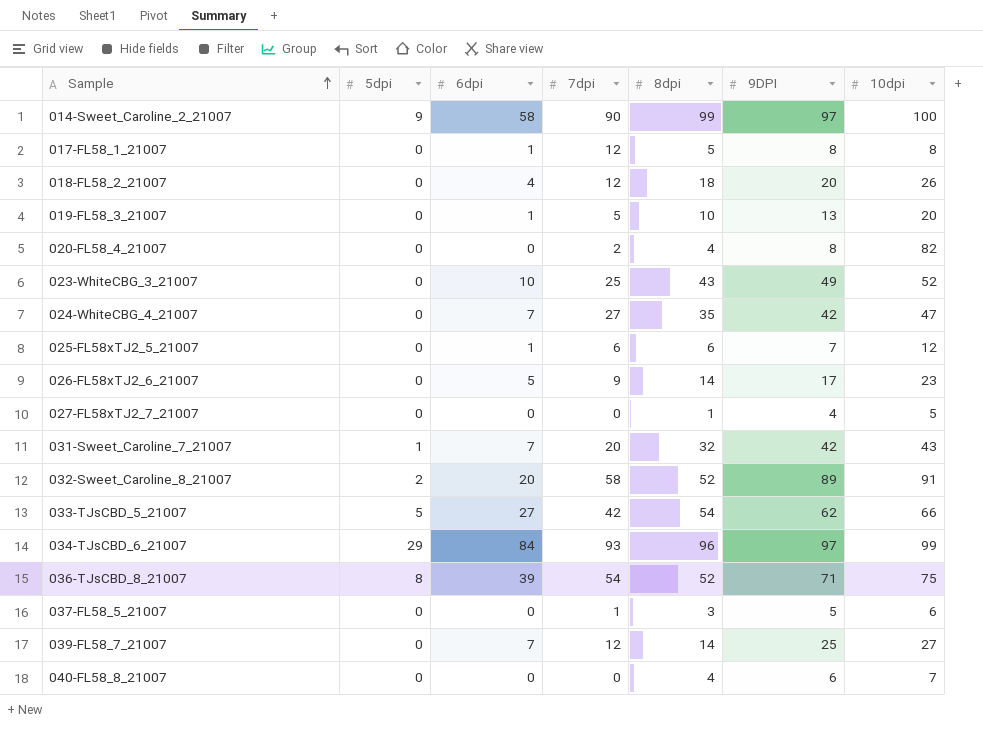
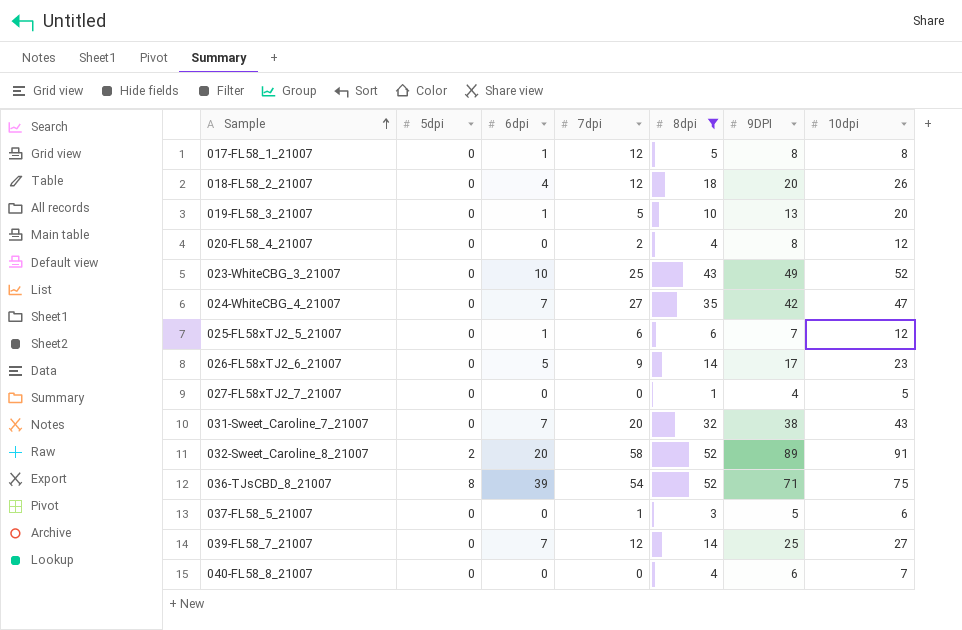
filter: none -> 8dpi <= 52
020-FL58_4_21007 | 10dpi: 82 -> 12
031-Sweet_Caroline_7_21007 | 5dpi: 1 -> 0
031-Sweet_Caroline_7_21007 | 9DPI: 42 -> 38

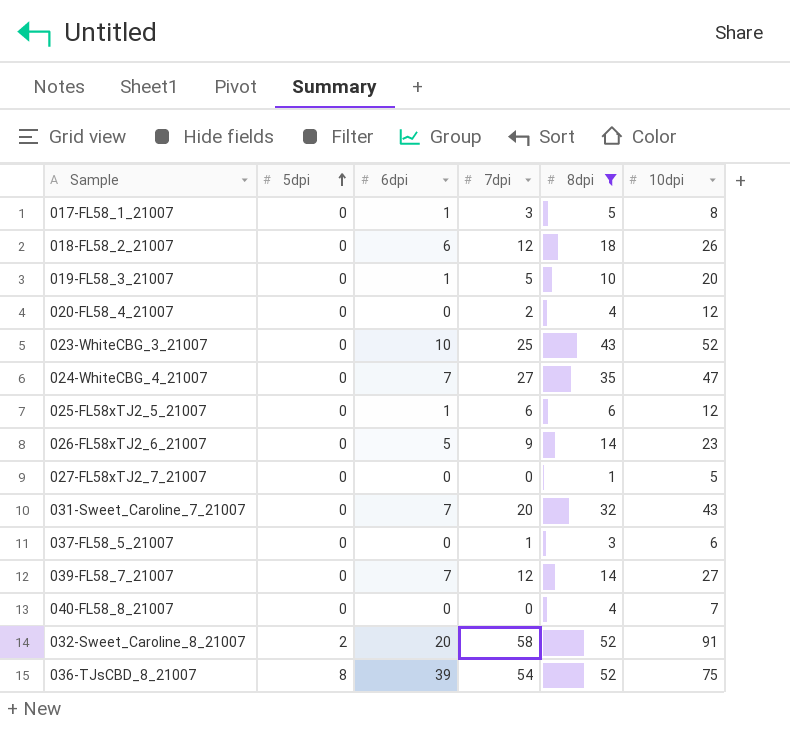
row order: Sample ascending -> 5dpi ascending
column 9DPI | position: 6 -> none
017-FL58_1_21007 | 7dpi: 12 -> 3
018-FL58_2_21007 | 6dpi: 4 -> 6

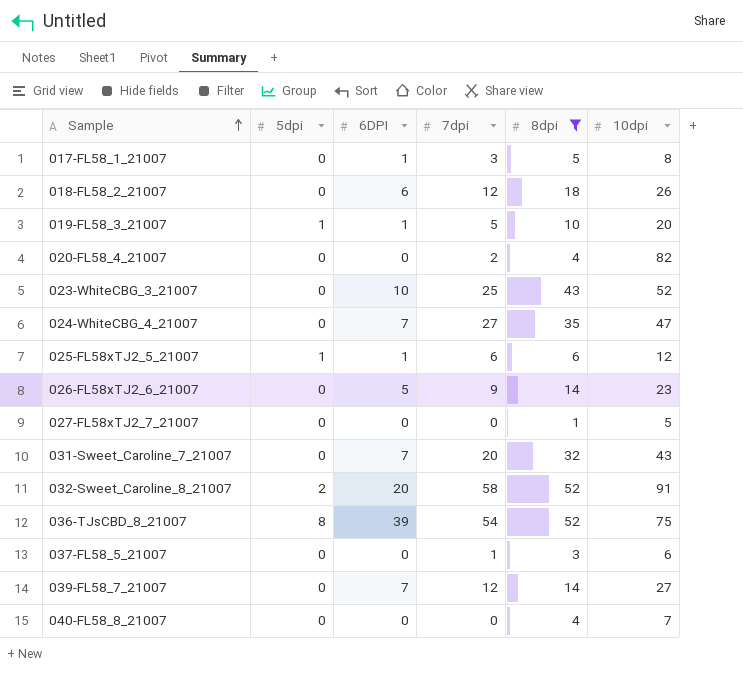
row order: 5dpi ascending -> Sample ascending
column name: 6dpi -> 6DPI
019-FL58_3_21007 | 5dpi: 0 -> 1
020-FL58_4_21007 | 10dpi: 12 -> 82
025-FL58xTJ2_5_21007 | 5dpi: 0 -> 1

